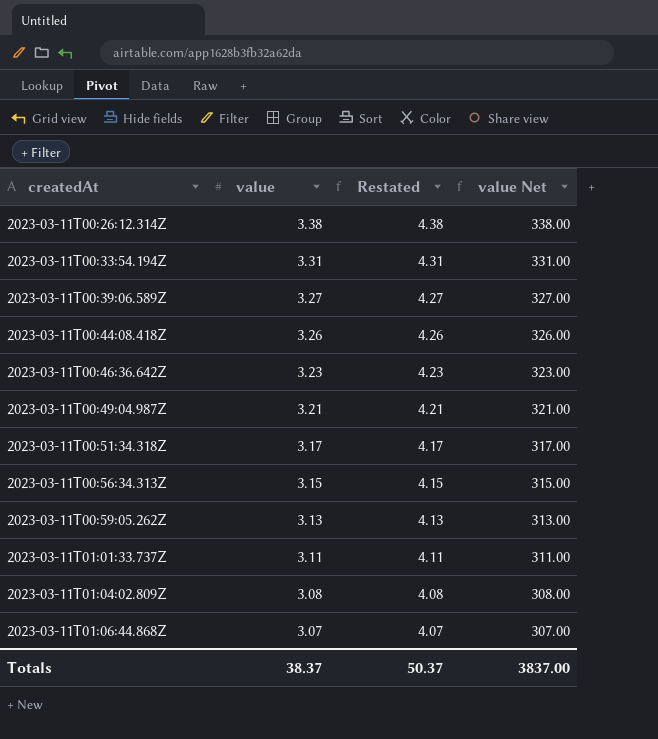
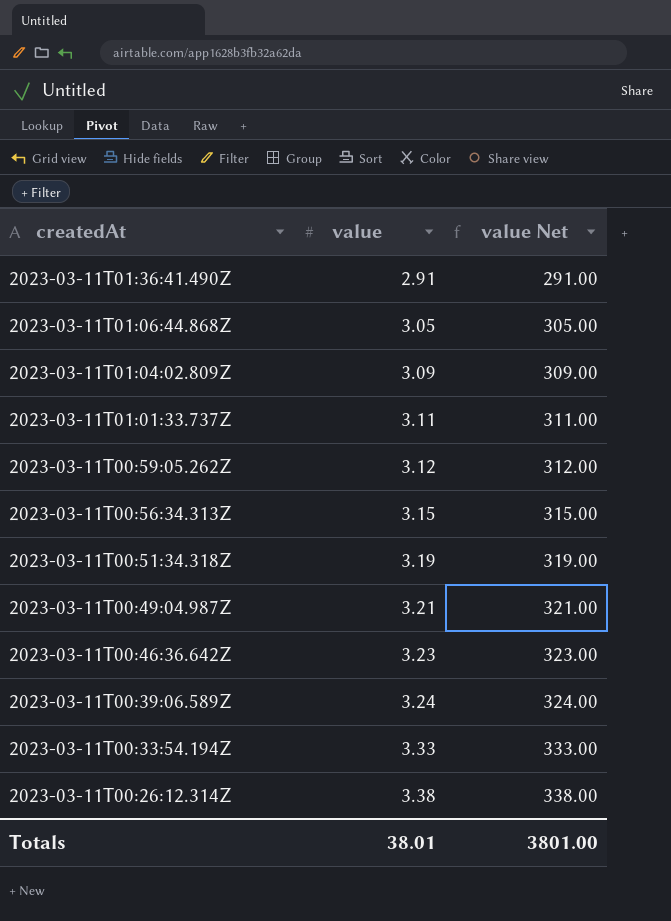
row order: createdAt ascending -> createdAt descending
column Restated | formula: [value] + 1 -> none
row 2023-03-11T00:44:08.418Z: 3.26 | 4.26 | 326.00 -> none
row 2023-03-11T01:36:41.490Z: none -> 2.91 | 291.00
2023-03-11T01:06:44.868Z | value: 3.07 -> 3.05
2023-03-11T01:06:44.868Z | value Net: 307.00 -> 305.00
2023-03-11T01:04:02.809Z | value: 3.08 -> 3.09
2023-03-11T01:04:02.809Z | value Net: 308.00 -> 309.00
2023-03-11T00:59:05.262Z | value: 3.13 -> 3.12
2023-03-11T00:59:05.262Z | value Net: 313.00 -> 312.00
2023-03-11T00:51:34.318Z | value: 3.17 -> 3.19
2023-03-11T00:51:34.318Z | value Net: 317.00 -> 319.00
2023-03-11T00:39:06.589Z | value: 3.27 -> 3.24
2023-03-11T00:39:06.589Z | value Net: 327.00 -> 324.00
2023-03-11T00:33:54.194Z | value: 3.31 -> 3.33
2023-03-11T00:33:54.194Z | value Net: 331.00 -> 333.00
Totals | value: 38.37 -> 38.01
Totals | value Net: 3837.00 -> 3801.00

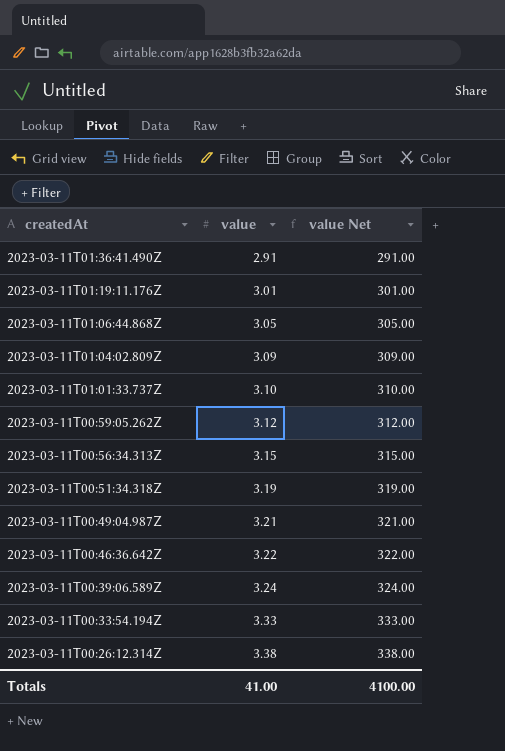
row 2023-03-11T01:19:11.176Z: none -> 3.01 | 301.00
2023-03-11T01:01:33.737Z | value: 3.11 -> 3.10
2023-03-11T01:01:33.737Z | value Net: 311.00 -> 310.00
2023-03-11T00:46:36.642Z | value: 3.23 -> 3.22
2023-03-11T00:46:36.642Z | value Net: 323.00 -> 322.00
Totals | value: 38.01 -> 41.00
Totals | value Net: 3801.00 -> 4100.00

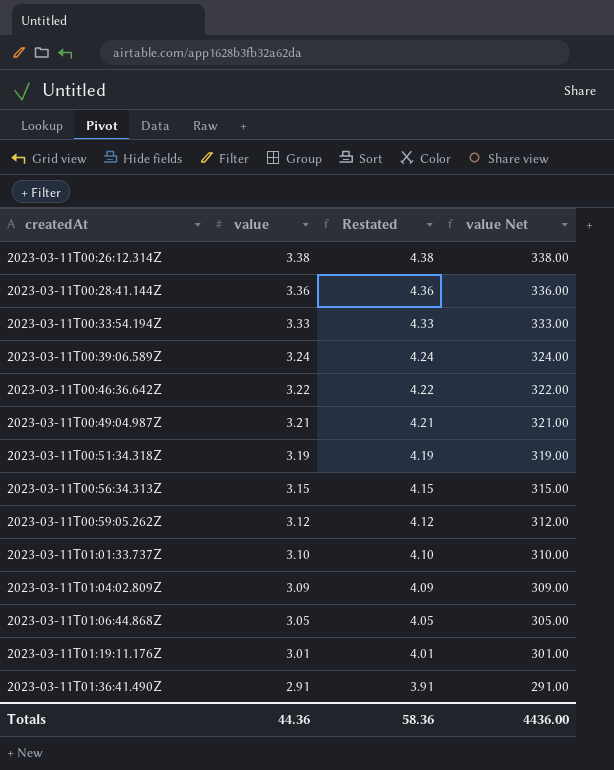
row order: createdAt descending -> createdAt ascending
column Restated | formula: none -> [value] + 1
row 2023-03-11T00:28:41.144Z: none -> 3.36 | 4.36 | 336.00
Totals | value: 41.00 -> 44.36
Totals | value Net: 4100.00 -> 4436.00

